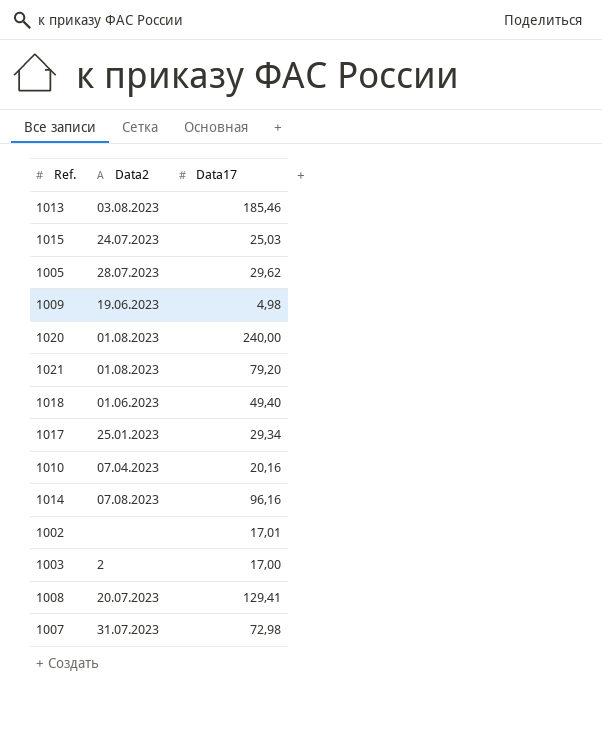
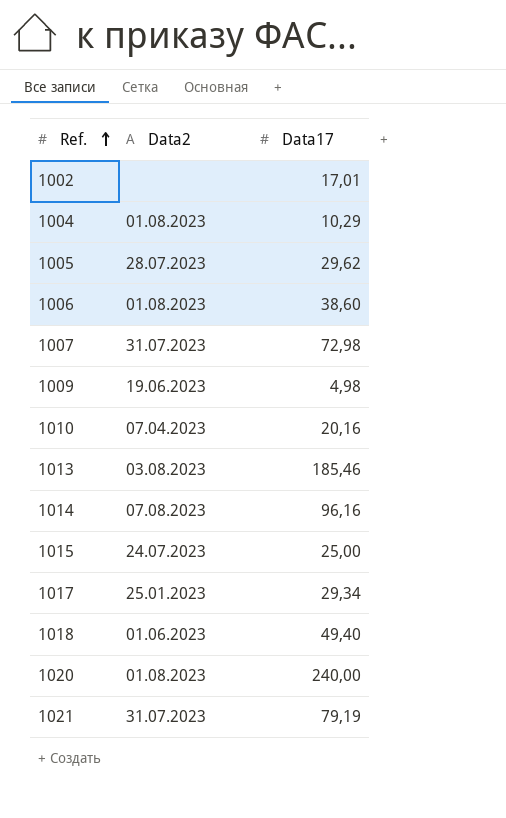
row order: none -> Ref. ascending
row 1003: 2 | 17,00 -> none
row 1008: 20.07.2023 | 129,41 -> none
row 1004: none -> 01.08.2023 | 10,29
row 1006: none -> 01.08.2023 | 38,60
1015 | Data17: 25,03 -> 25,00
1021 | Data2: 01.08.2023 -> 31.07.2023
1021 | Data17: 79,20 -> 79,19

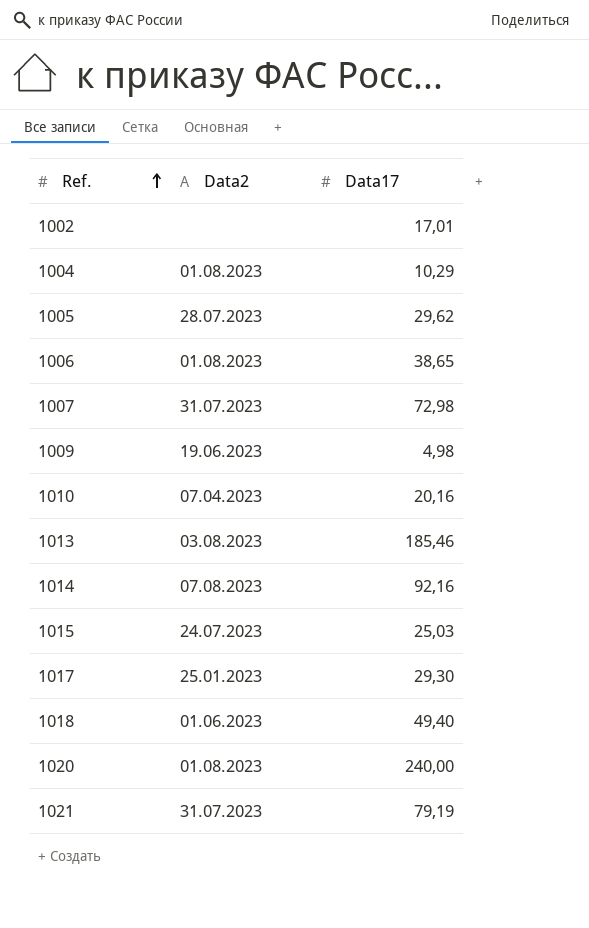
1006 | Data17: 38,60 -> 38,65
1014 | Data17: 96,16 -> 92,16
1015 | Data17: 25,00 -> 25,03
1017 | Data17: 29,34 -> 29,30

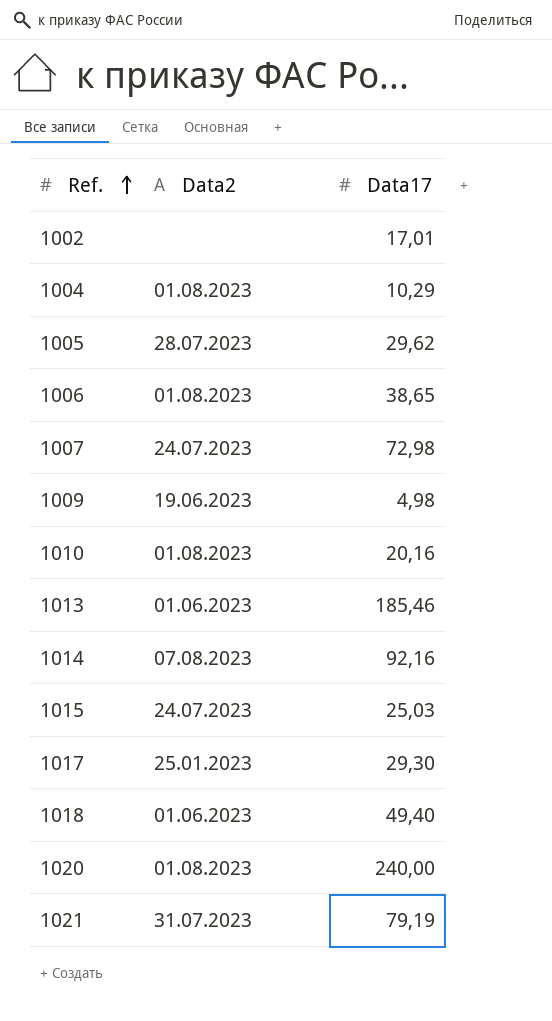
1007 | Data2: 31.07.2023 -> 24.07.2023
1010 | Data2: 07.04.2023 -> 01.08.2023
1013 | Data2: 03.08.2023 -> 01.06.2023

